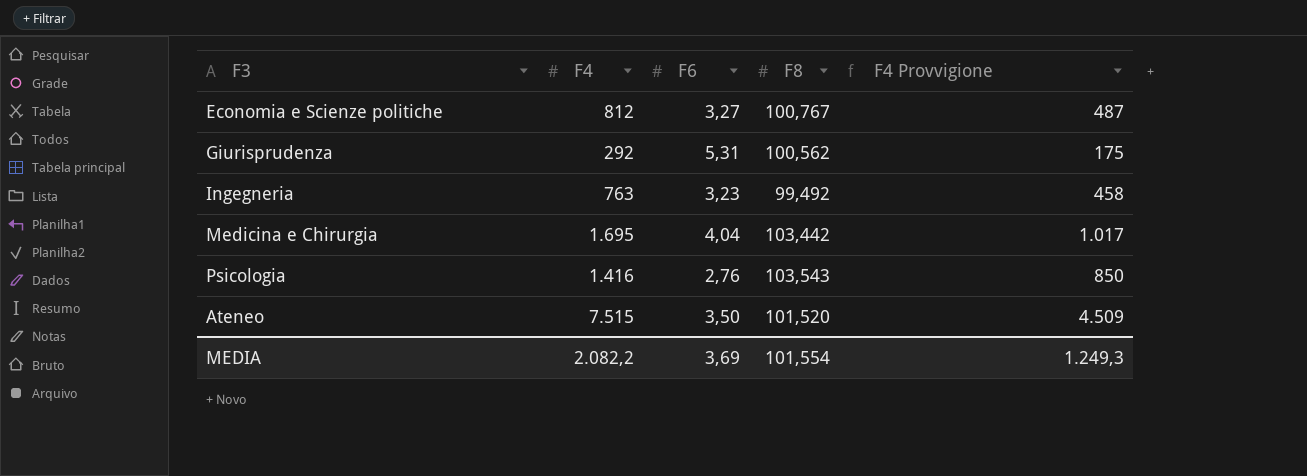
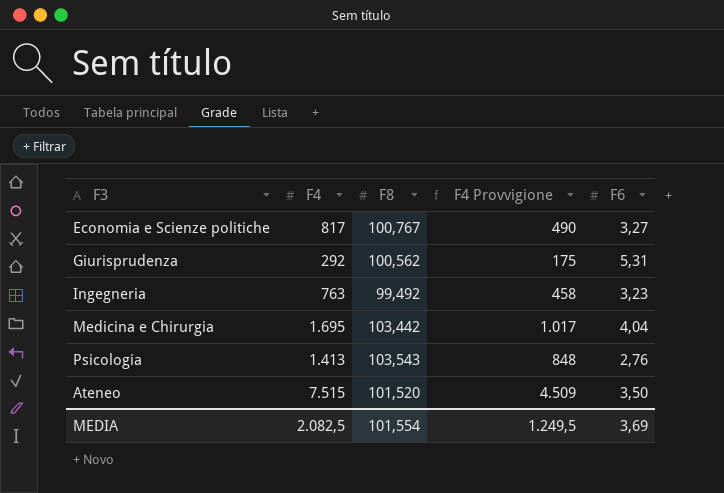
column F6 | position: 3 -> 5
Economia e Scienze politiche | F4: 812 -> 817
Economia e Scienze politiche | F4 Provvigione: 487 -> 490
Psicologia | F4: 1.416 -> 1.413
Psicologia | F4 Provvigione: 850 -> 848
MEDIA | F4: 2.082,2 -> 2.082,5
MEDIA | F4 Provvigione: 1.249,3 -> 1.249,5

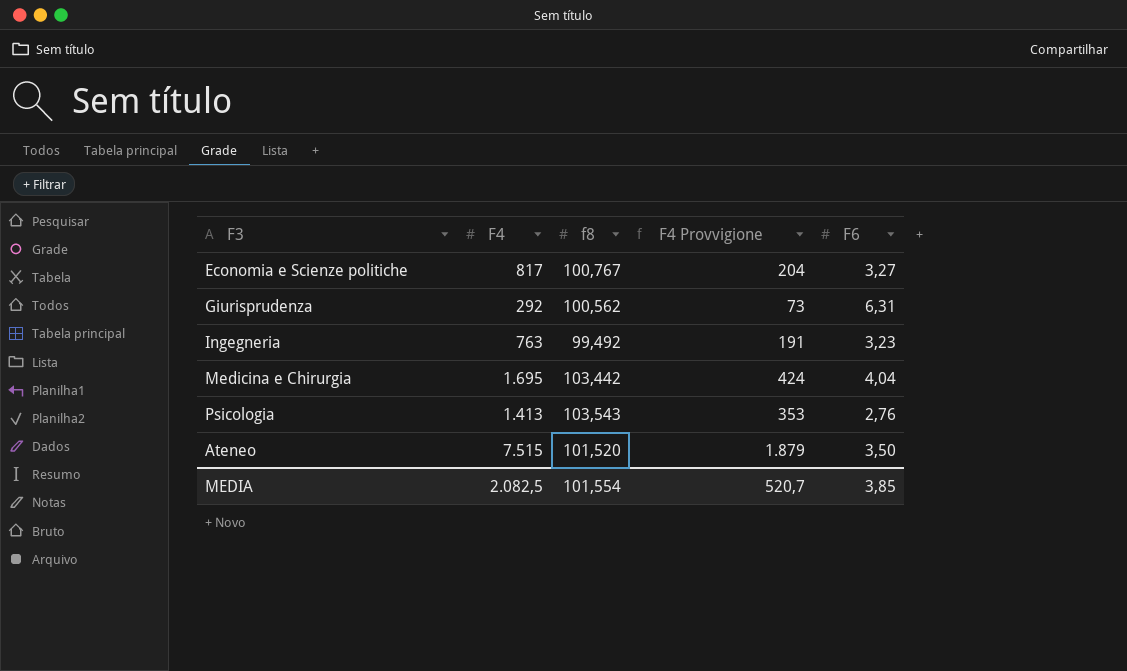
column name: F8 -> f8
column F4 Provvigione | formula: [F4] * 0,6 -> [F4] * 0,25
Giurisprudenza | F6: 5,31 -> 6,31
MEDIA | F4 Provvigione: 1.249,5 -> 520,7
MEDIA | F6: 3,69 -> 3,85

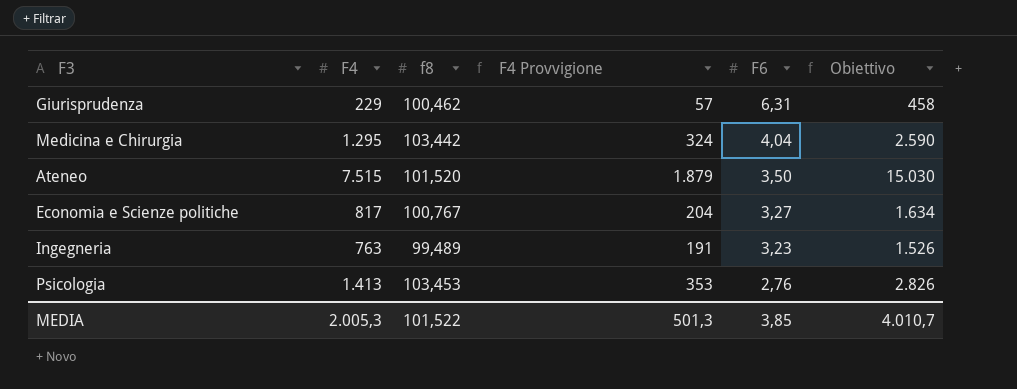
row order: none -> F6 descending
column Obiettivo | formula: none -> [F4] * 2
Giurisprudenza | F4: 292 -> 229
Giurisprudenza | f8: 100,562 -> 100,462
Giurisprudenza | F4 Provvigione: 73 -> 57
Medicina e Chirurgia | F4: 1.695 -> 1.295
Medicina e Chirurgia | F4 Provvigione: 424 -> 324
Ingegneria | f8: 99,492 -> 99,489
Psicologia | f8: 103,543 -> 103,453
MEDIA | F4: 2.082,5 -> 2.005,3
MEDIA | f8: 101,554 -> 101,522
MEDIA | F4 Provvigione: 520,7 -> 501,3

